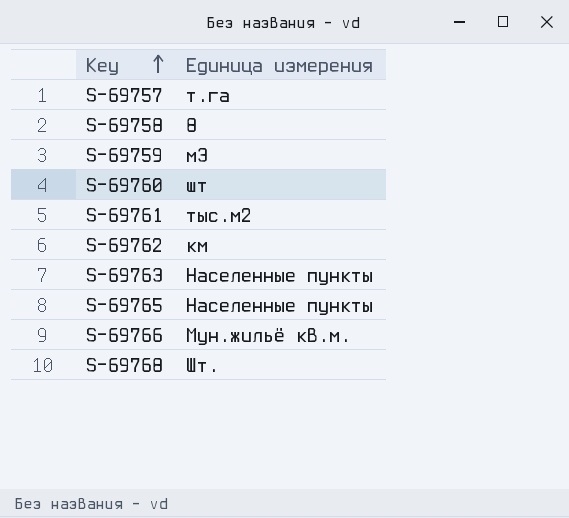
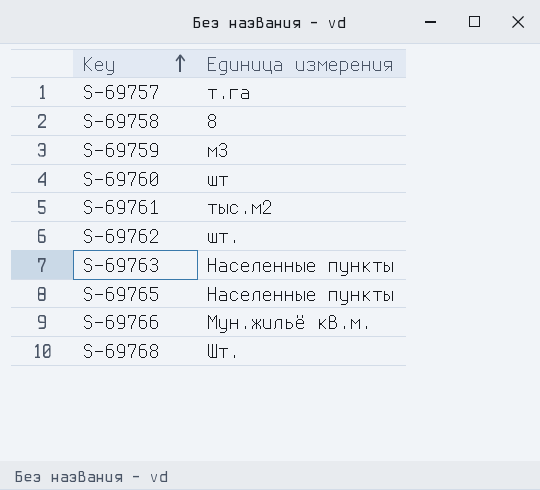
S-69762 | Единица измерения: км -> шт.

